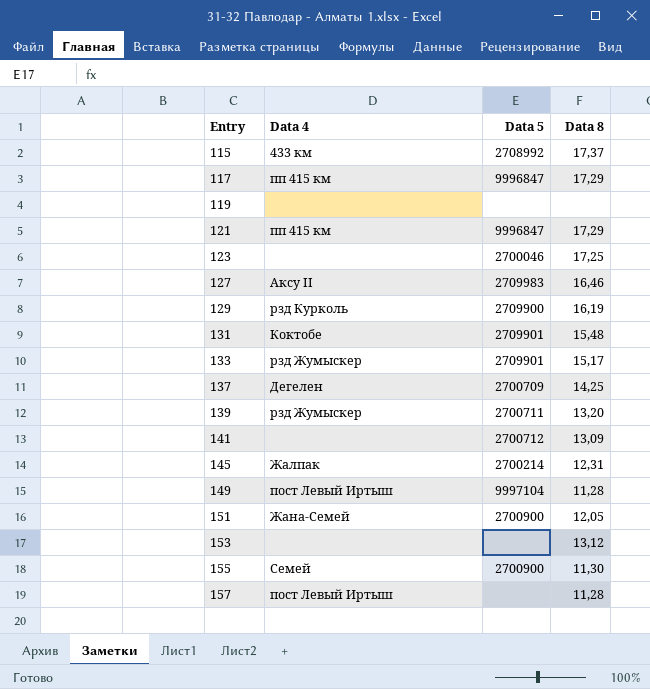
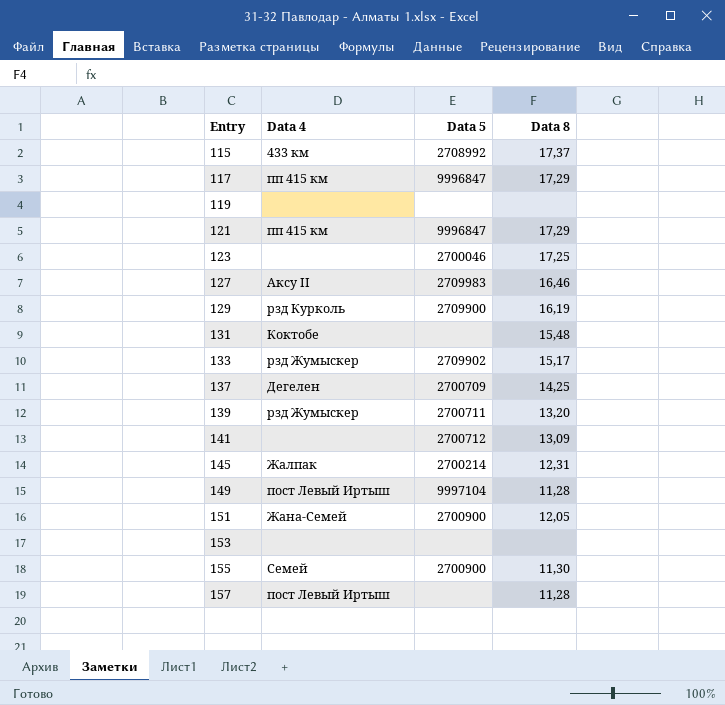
131 | Data 5: 2709901 -> none
133 | Data 5: 2709901 -> 2709902
153 | Data 8: 13,12 -> none

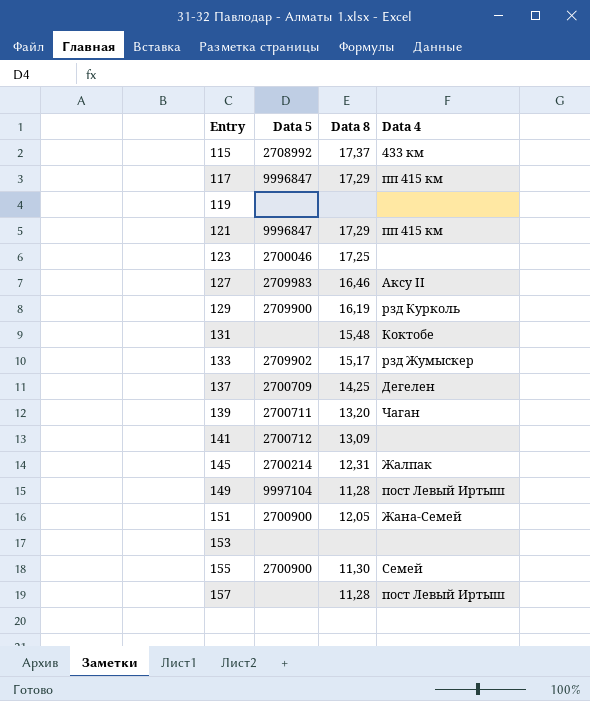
column Data 4 | position: 2 -> 4
139 | Data 4: рзд Жумыскер -> Чаган

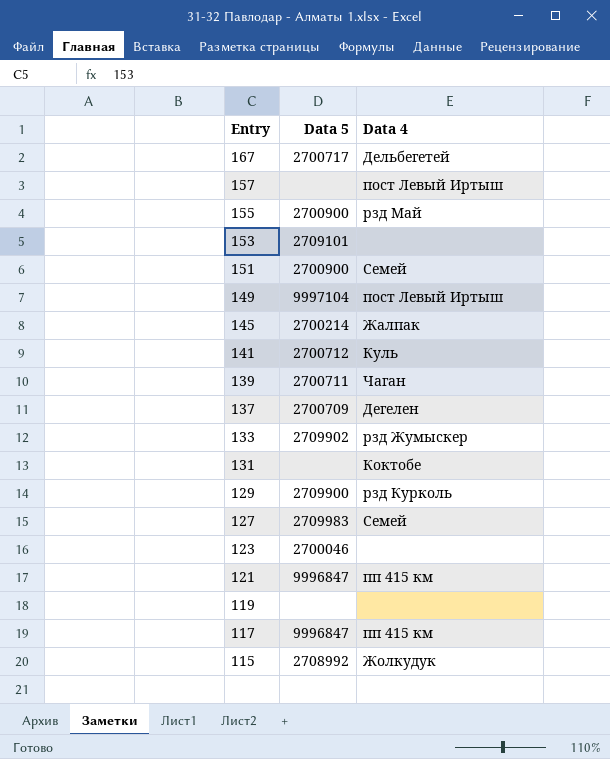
row order: Entry ascending -> Entry descending
column Data 8 | position: 3 -> none
row 167: none -> 2700717 | Дельбегетей
155 | Data 4: Семей -> рзд Май
153 | Data 5: none -> 2709101
151 | Data 4: Жана-Семей -> Семей
141 | Data 4: none -> Куль
127 | Data 4: Аксу II -> Семей
115 | Data 4: 433 км -> Жолкудук

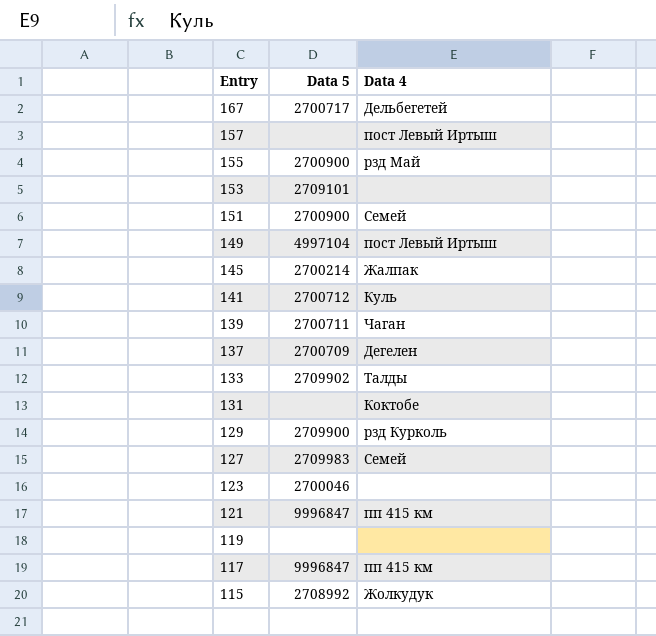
149 | Data 5: 9997104 -> 4997104
133 | Data 4: рзд Жумыскер -> Талды

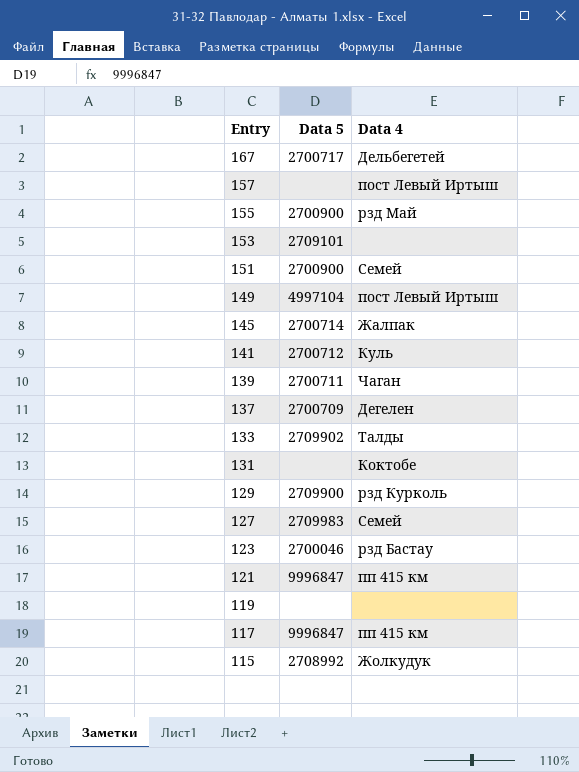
145 | Data 5: 2700214 -> 2700714
123 | Data 4: none -> рзд Бастау

